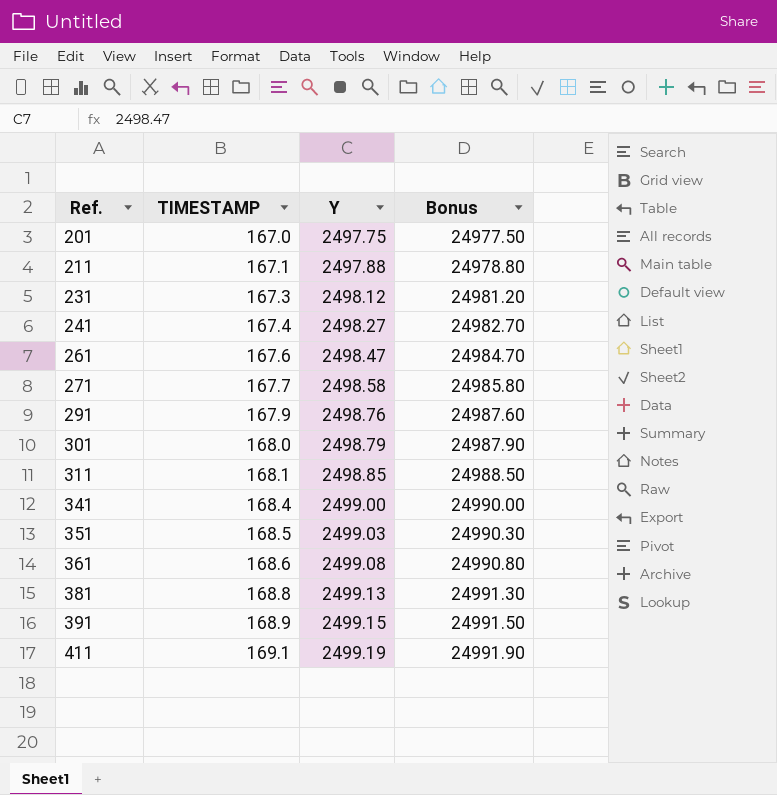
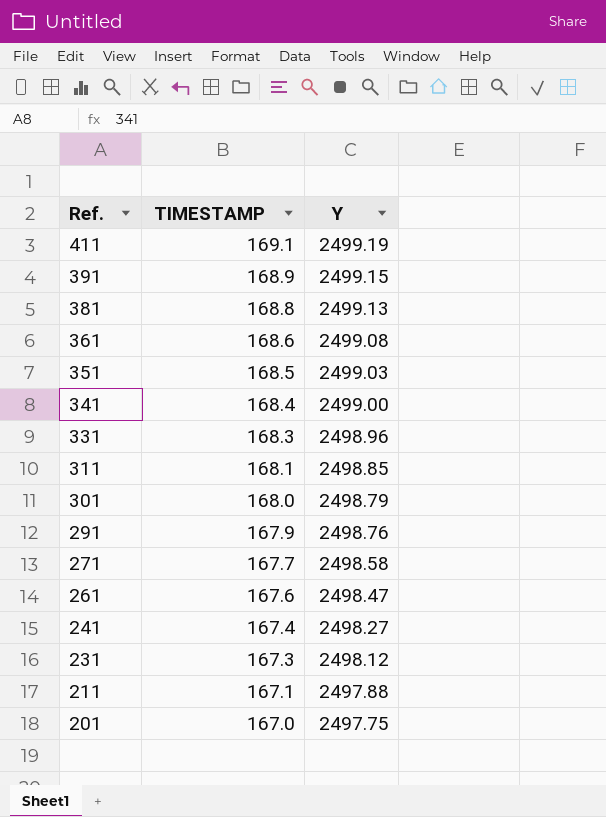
row order: Ref. ascending -> Ref. descending
column Bonus | formula: [Y] * 10 -> none
row 331: none -> 168.3 | 2498.96

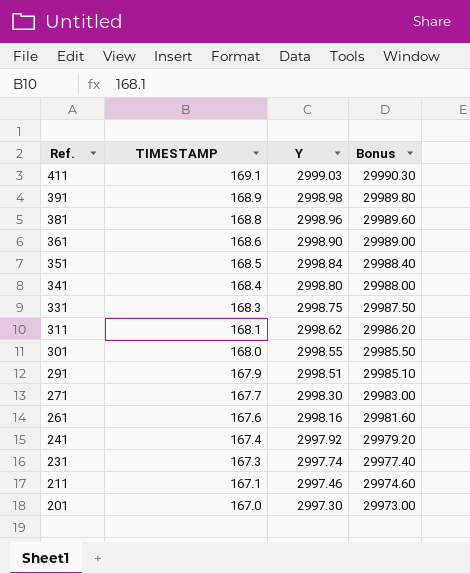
column Bonus | formula: none -> [Y] * 10
411 | Y: 2499.19 -> 2999.03
391 | Y: 2499.15 -> 2998.98
381 | Y: 2499.13 -> 2998.96
361 | Y: 2499.08 -> 2998.90
351 | Y: 2499.03 -> 2998.84
341 | Y: 2499.00 -> 2998.80
331 | Y: 2498.96 -> 2998.75
311 | Y: 2498.85 -> 2998.62
301 | Y: 2498.79 -> 2998.55
291 | Y: 2498.76 -> 2998.51
271 | Y: 2498.58 -> 2998.30
261 | Y: 2498.47 -> 2998.16
241 | Y: 2498.27 -> 2997.92
231 | Y: 2498.12 -> 2997.74
211 | Y: 2497.88 -> 2997.46
201 | Y: 2497.75 -> 2997.30

